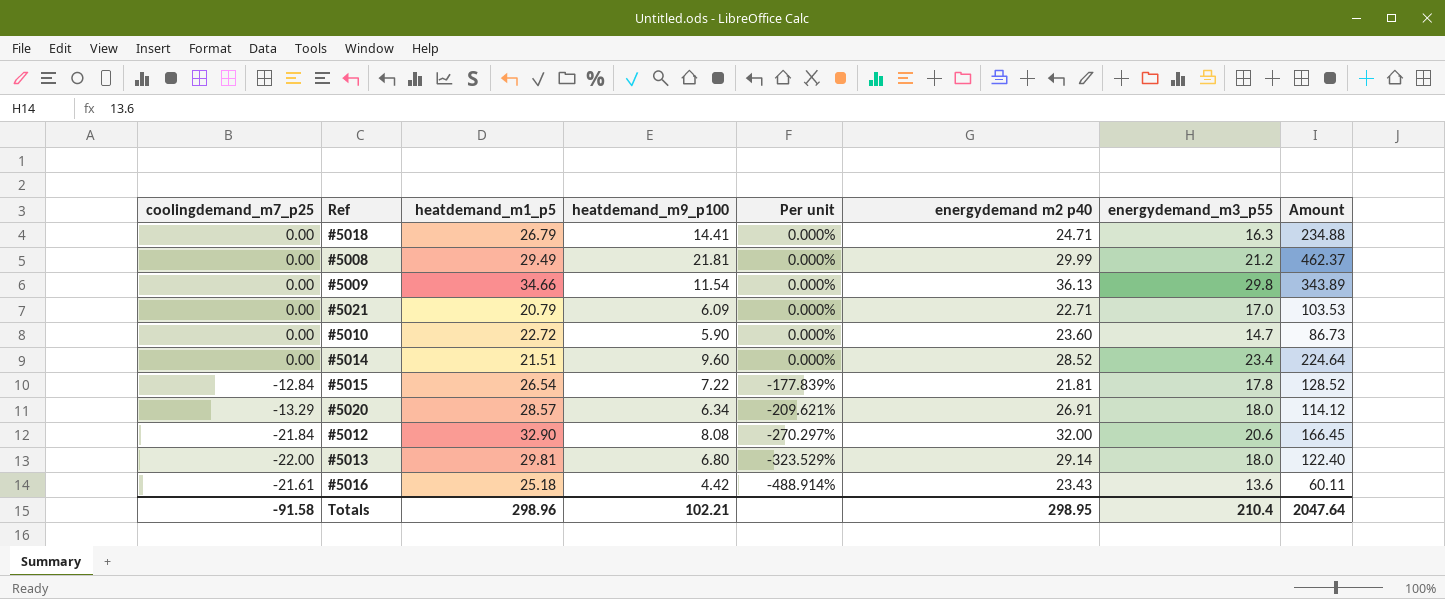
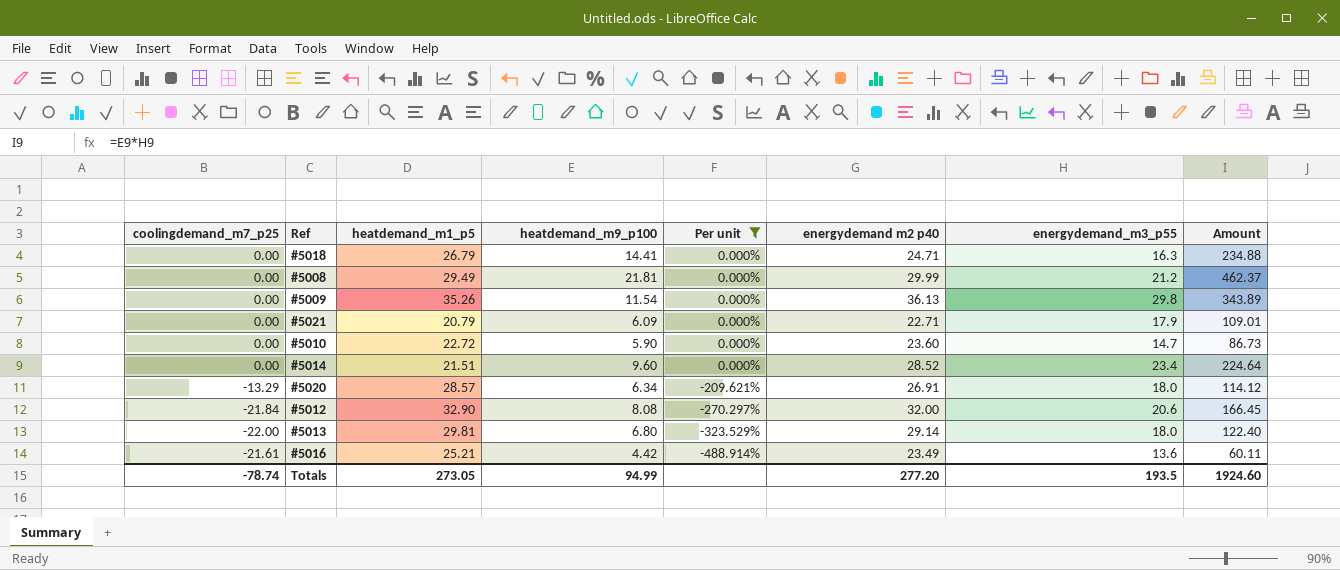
filter: none -> Per unit != -177.839%
#5009 | heatdemand_m1_p5: 34.66 -> 35.26
#5021 | energydemand_m3_p55: 17.0 -> 17.9
#5021 | Amount: 103.53 -> 109.01
#5016 | heatdemand_m1_p5: 25.18 -> 25.21
#5016 | energydemand m2 p40: 23.43 -> 23.49
Totals | coolingdemand_m7_p25: -91.58 -> -78.74
Totals | heatdemand_m1_p5: 298.96 -> 273.05
Totals | heatdemand_m9_p100: 102.21 -> 94.99
Totals | energydemand m2 p40: 298.95 -> 277.20
Totals | energydemand_m3_p55: 210.4 -> 193.5
Totals | Amount: 2047.64 -> 1924.60

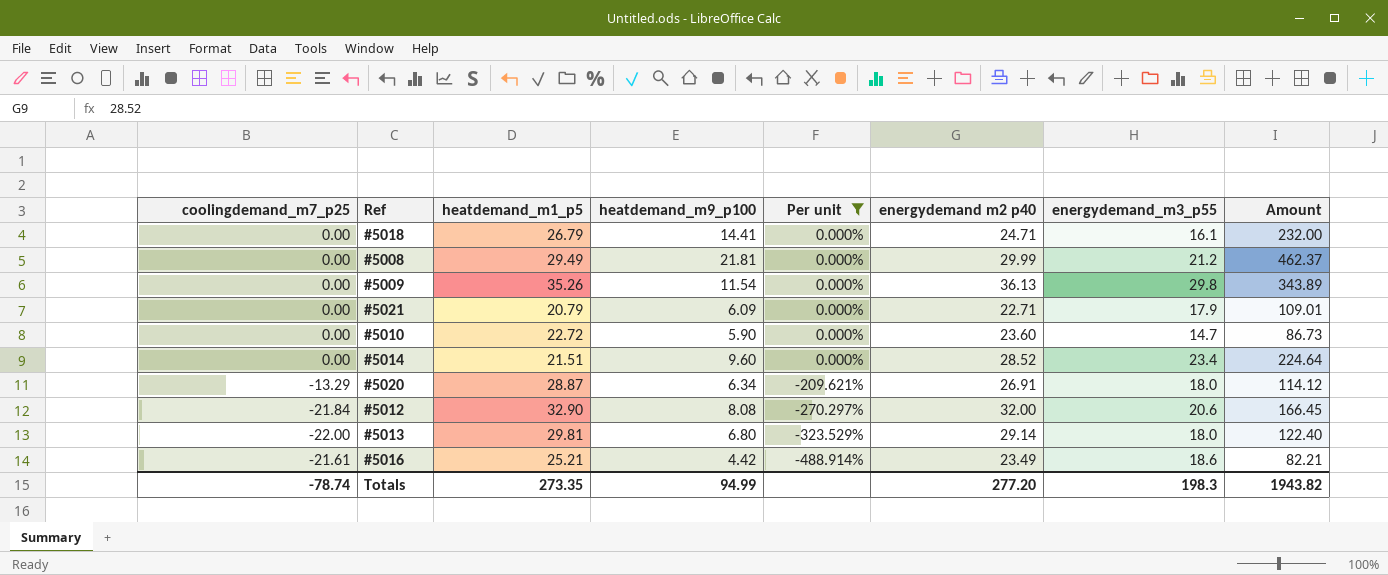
#5018 | energydemand_m3_p55: 16.3 -> 16.1
#5018 | Amount: 234.88 -> 232.00
#5020 | heatdemand_m1_p5: 28.57 -> 28.87
#5016 | energydemand_m3_p55: 13.6 -> 18.6
#5016 | Amount: 60.11 -> 82.21
Totals | heatdemand_m1_p5: 273.05 -> 273.35
Totals | energydemand_m3_p55: 193.5 -> 198.3
Totals | Amount: 1924.60 -> 1943.82

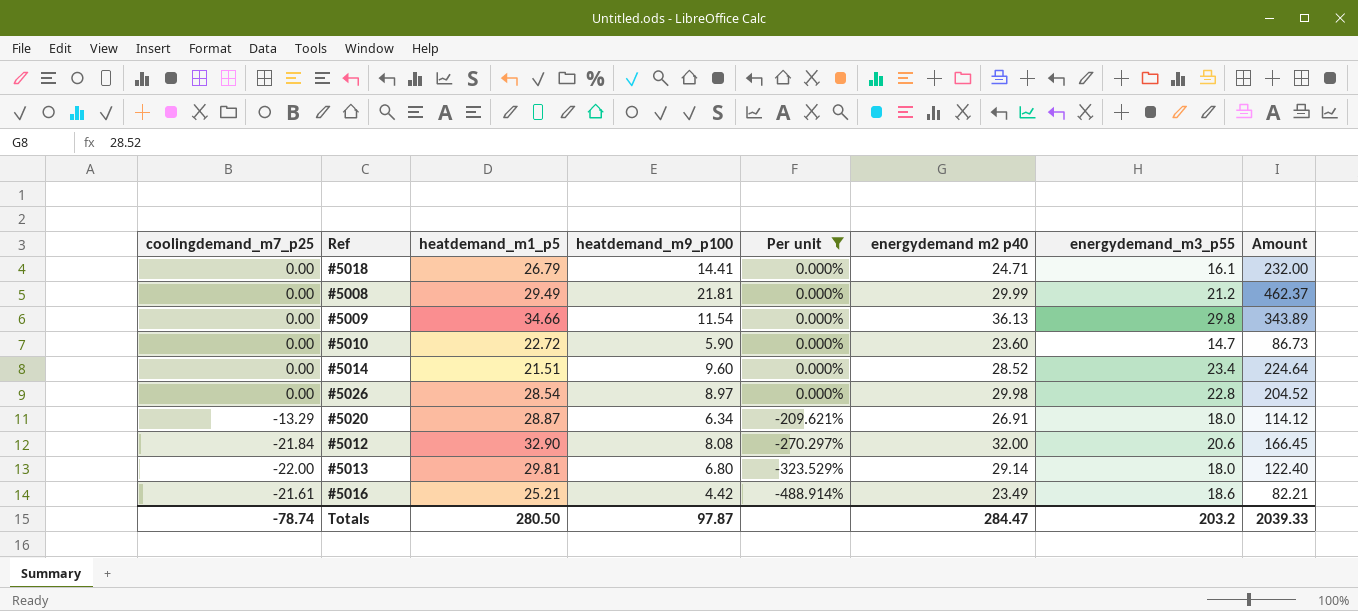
row #5021: 0.00 | 20.79 | 6.09 | 0.000% | 22.71 | 17.9 | 109.01 -> none
#5009 | heatdemand_m1_p5: 35.26 -> 34.66
row #5026: none -> 0.00 | 28.54 | 8.97 | 0.000% | 29.98 | 22.8 | 204.52
Totals | heatdemand_m1_p5: 273.35 -> 280.50
Totals | heatdemand_m9_p100: 94.99 -> 97.87
Totals | energydemand m2 p40: 277.20 -> 284.47
Totals | energydemand_m3_p55: 198.3 -> 203.2
Totals | Amount: 1943.82 -> 2039.33

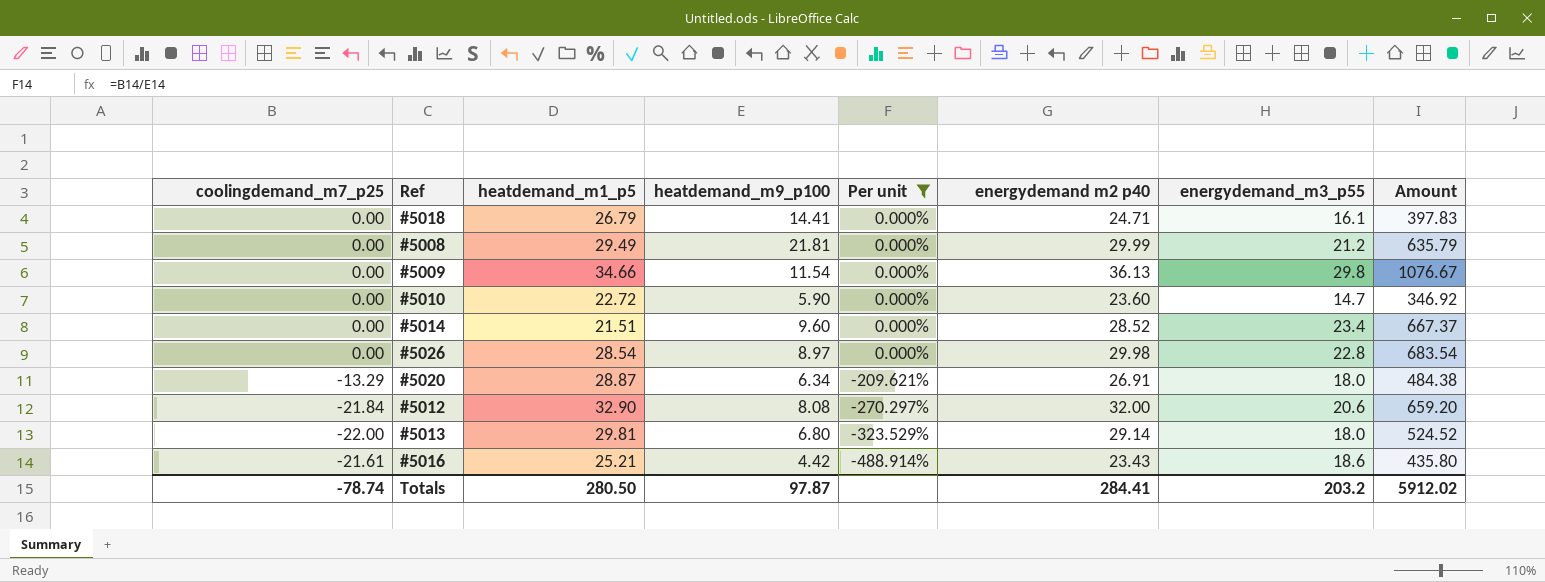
column Amount | formula: [heatdemand_m9_p100] * [energydemand_m3_p55] -> [energydemand m2 p40] * [energydemand_m3_p55]
#5016 | energydemand m2 p40: 23.49 -> 23.43
Totals | energydemand m2 p40: 284.47 -> 284.41
Totals | Amount: 2039.33 -> 5912.02

